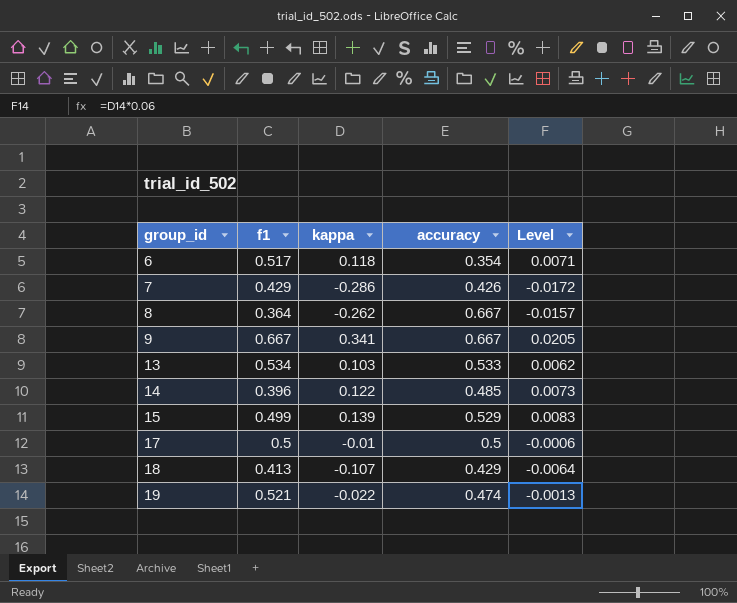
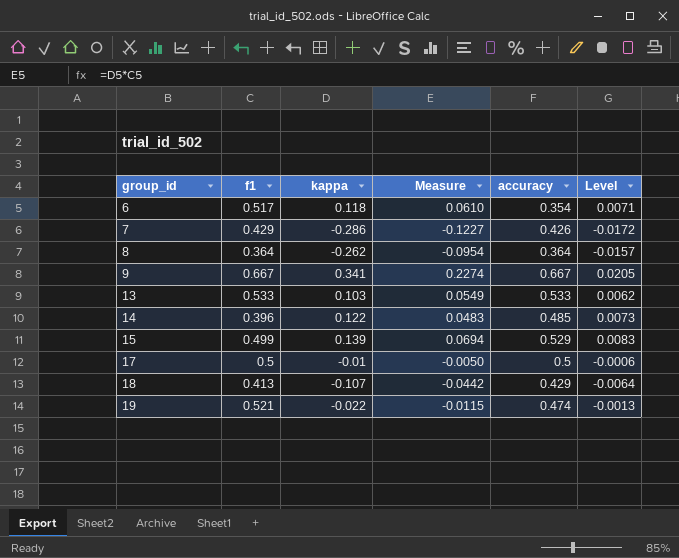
column Measure | formula: none -> [f1] * [kappa]
8 | accuracy: 0.667 -> 0.364
13 | f1: 0.534 -> 0.533

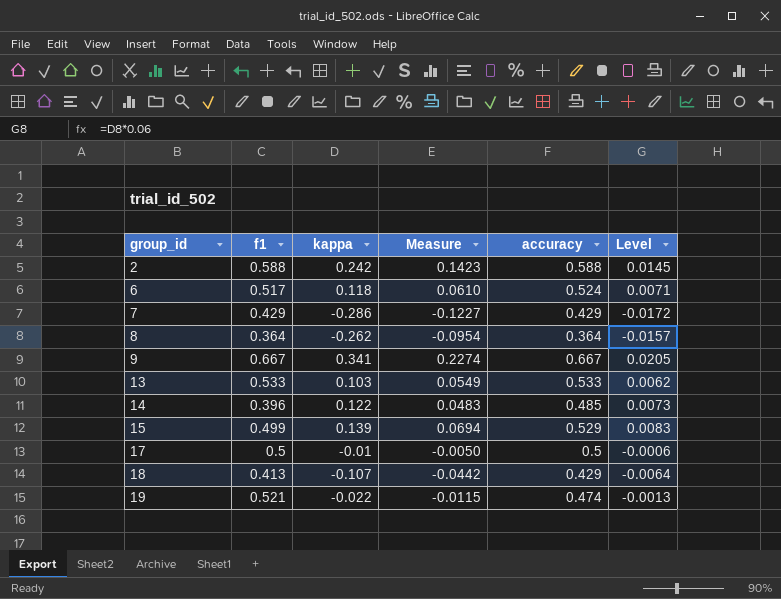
row 2: none -> 0.588 | 0.242 | 0.1423 | 0.588 | 0.0145
6 | accuracy: 0.354 -> 0.524
7 | accuracy: 0.426 -> 0.429

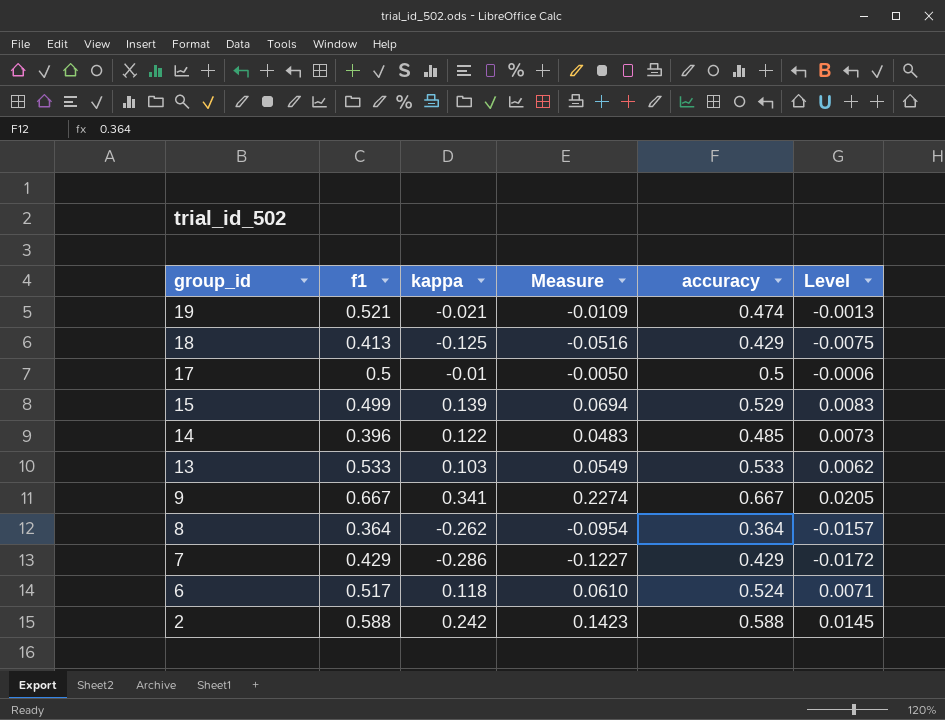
row order: group_id ascending -> group_id descending
19 | kappa: -0.022 -> -0.021
19 | Measure: -0.0115 -> -0.0109
18 | kappa: -0.107 -> -0.125
18 | Measure: -0.0442 -> -0.0516
18 | Level: -0.0064 -> -0.0075

